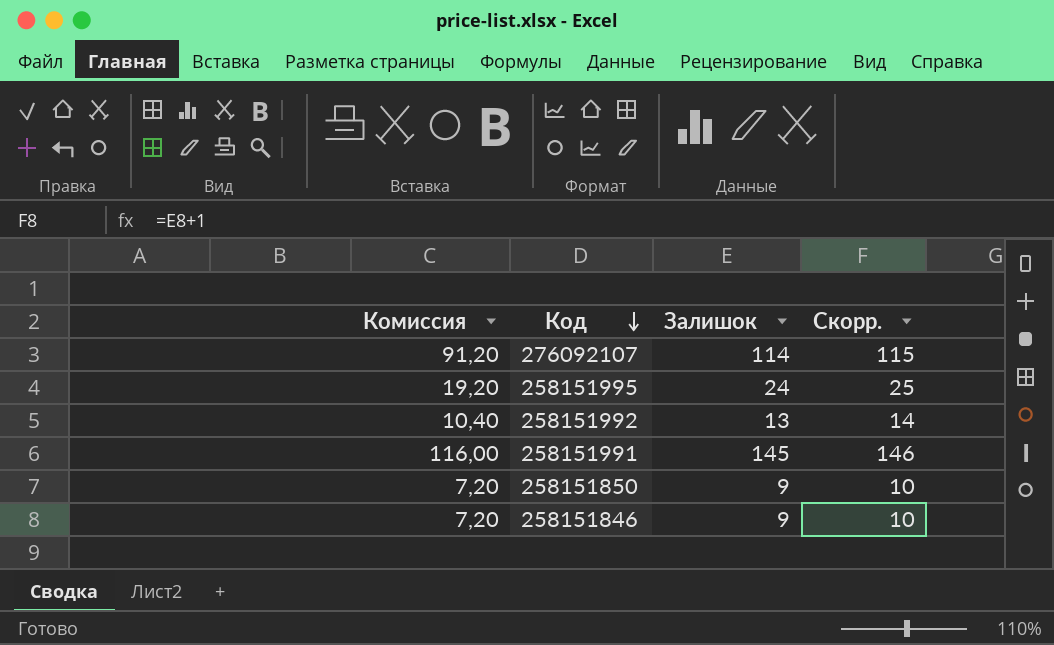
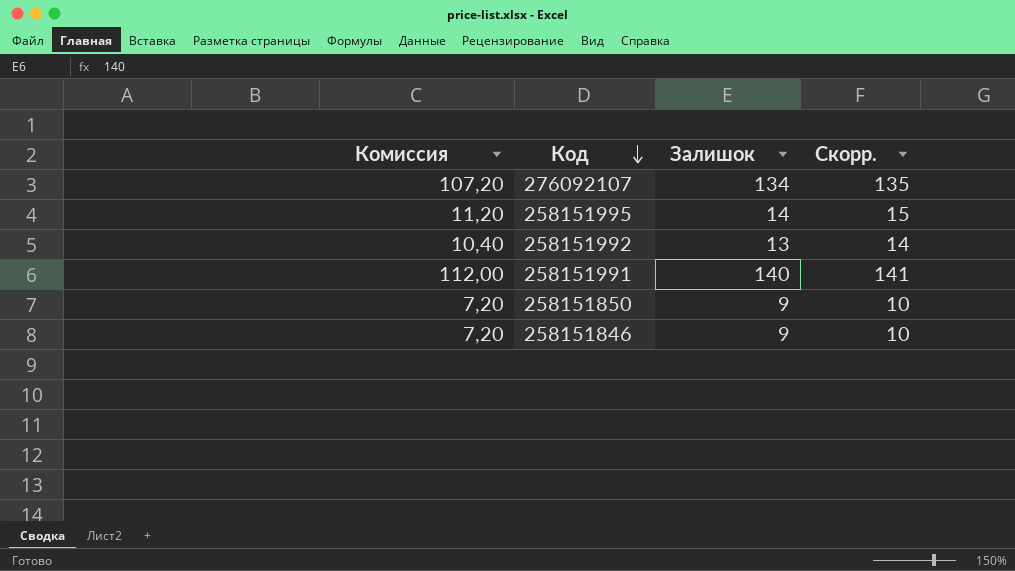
276092107 | Комиссия: 91,20 -> 107,20
276092107 | Залишок: 114 -> 134
276092107 | Скорр.: 115 -> 135
258151995 | Комиссия: 19,20 -> 11,20
258151995 | Залишок: 24 -> 14
258151995 | Скорр.: 25 -> 15
258151991 | Комиссия: 116,00 -> 112,00
258151991 | Залишок: 145 -> 140
258151991 | Скорр.: 146 -> 141

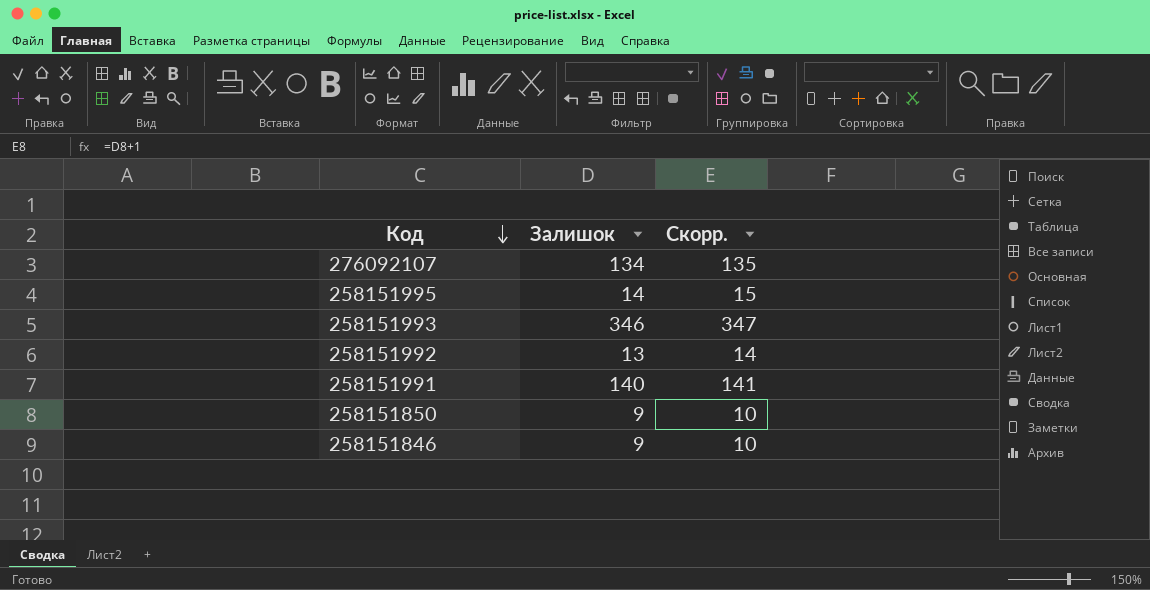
column Комиссия | formula: [Залишок] * 0,8 -> none
row 258151993: none -> 346 | 347

